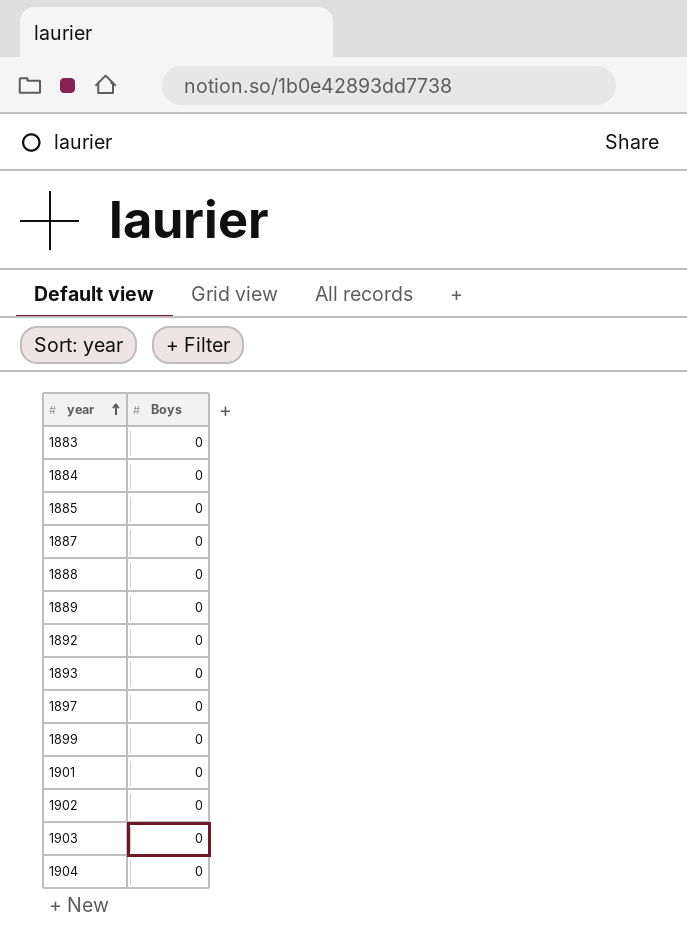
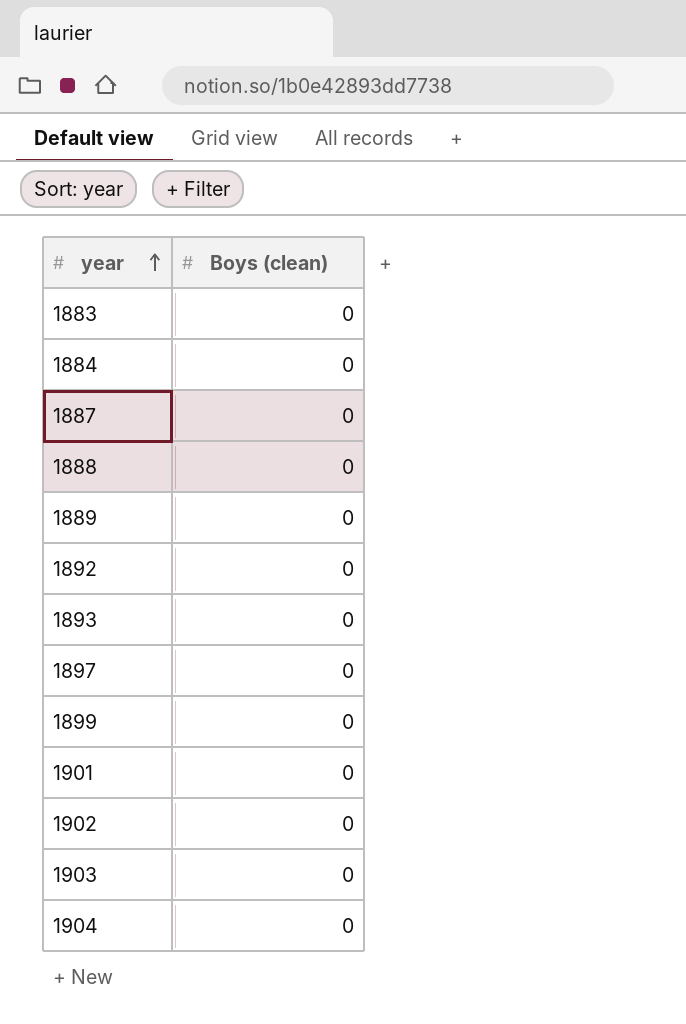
column name: Boys -> Boys (clean)
row 1885: 0 -> none

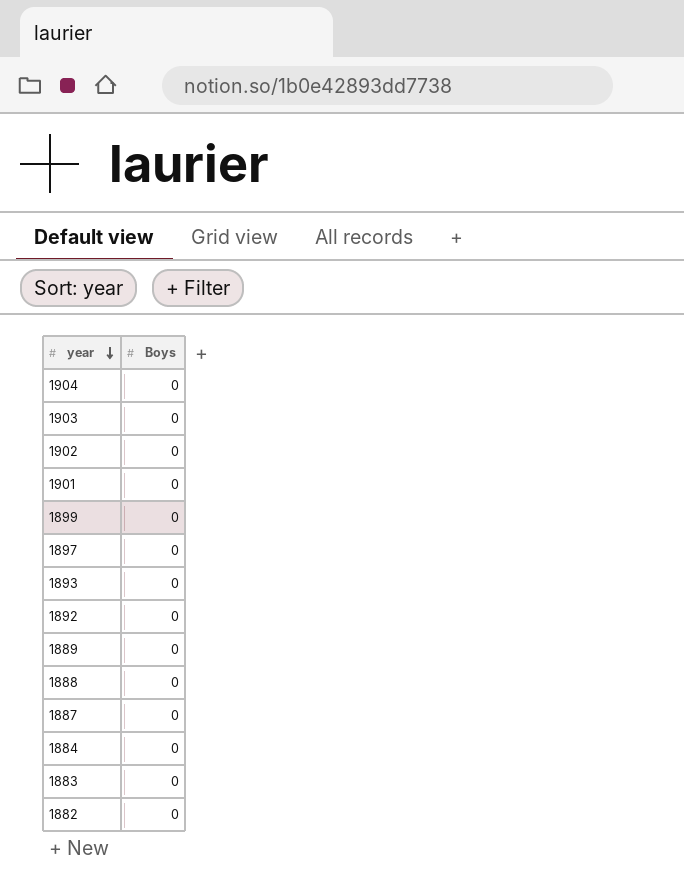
row order: year ascending -> year descending
column name: Boys (clean) -> Boys
row 1882: none -> 0

